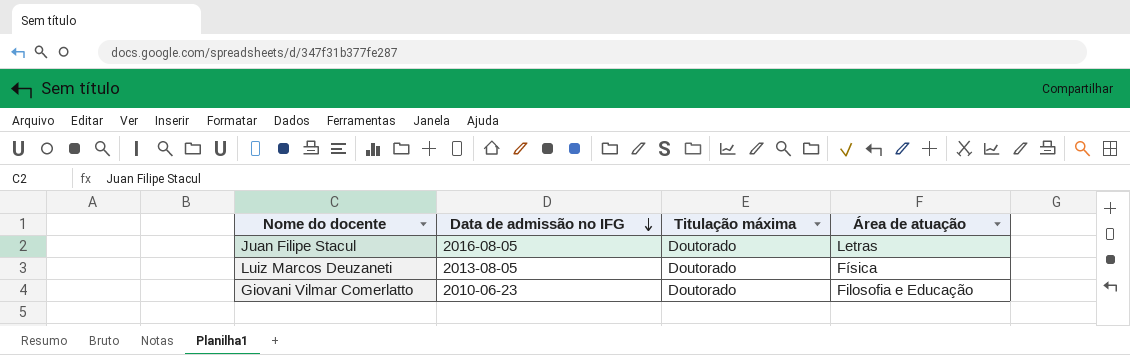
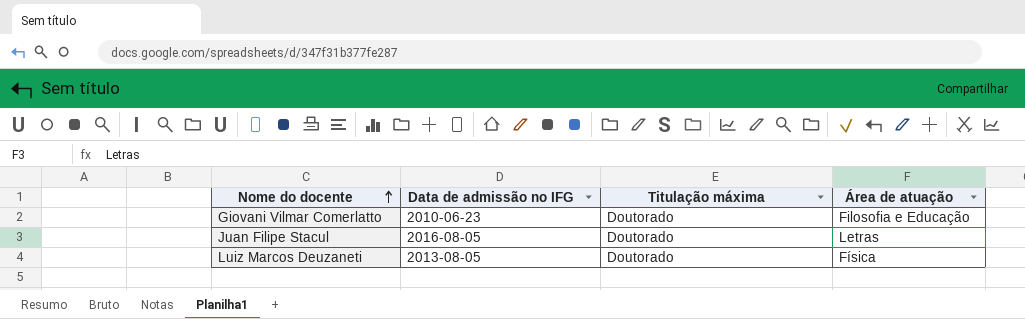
row order: Data de admissão no IFG descending -> Nome do docente ascending

